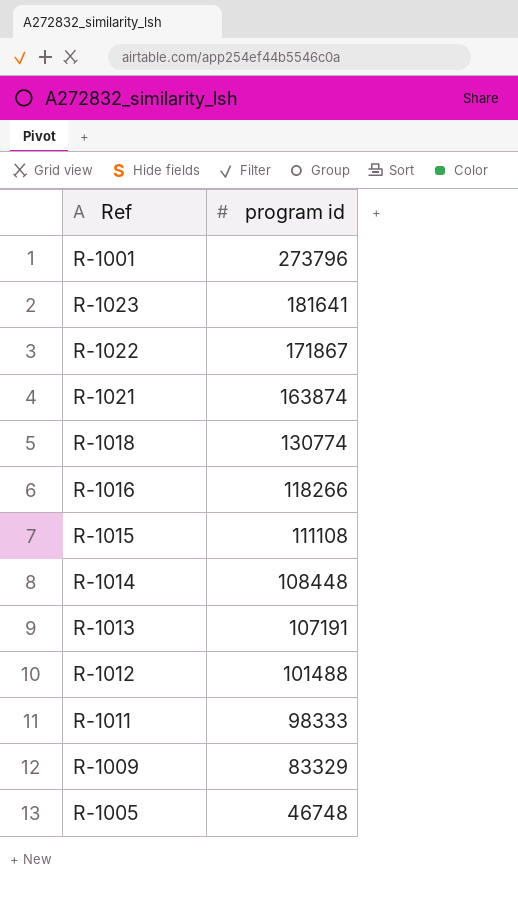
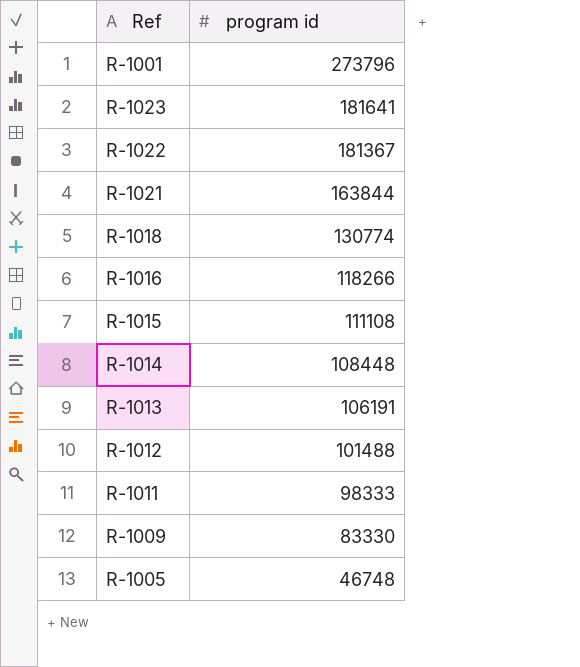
R-1022 | program id: 171867 -> 181367
R-1021 | program id: 163874 -> 163844
R-1013 | program id: 107191 -> 106191
R-1009 | program id: 83329 -> 83330

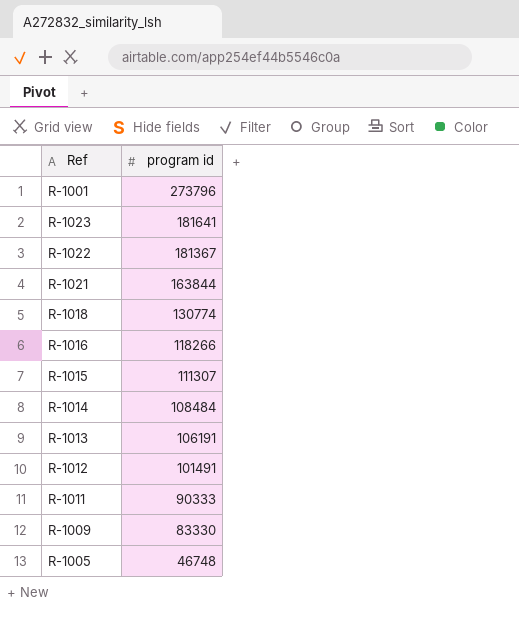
R-1015 | program id: 111108 -> 111307
R-1014 | program id: 108448 -> 108484
R-1012 | program id: 101488 -> 101491
R-1011 | program id: 98333 -> 90333

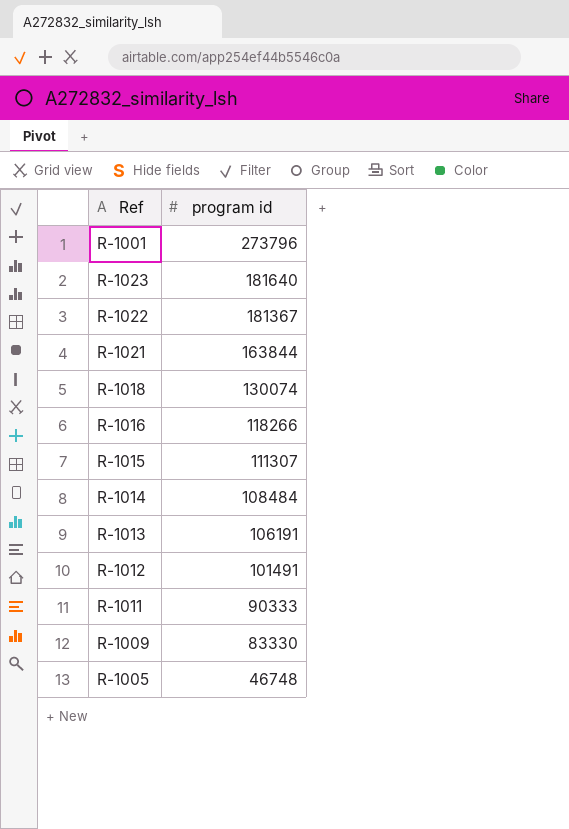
R-1023 | program id: 181641 -> 181640
R-1018 | program id: 130774 -> 130074

